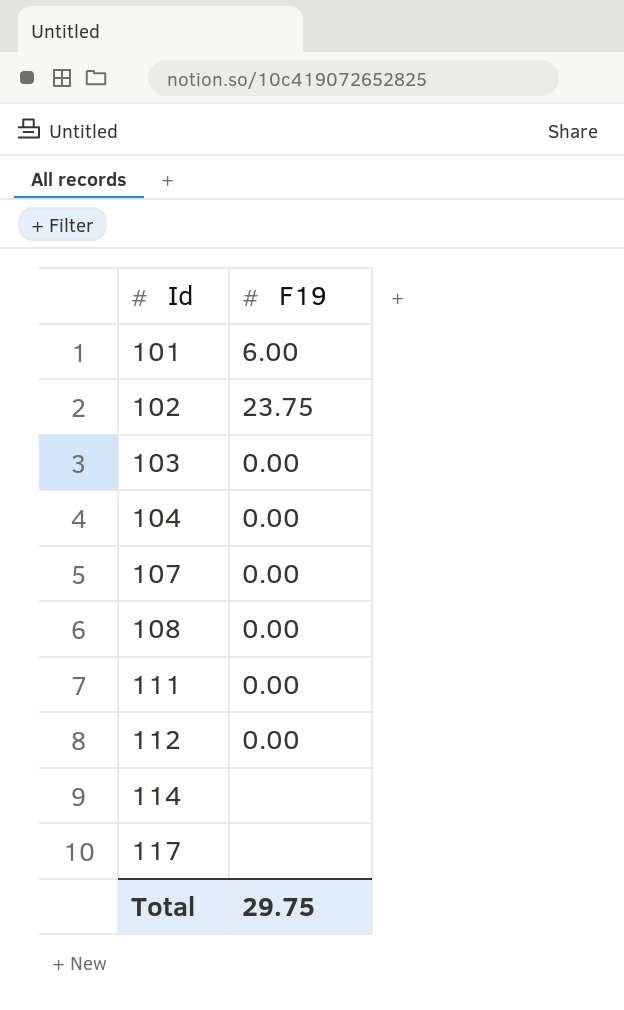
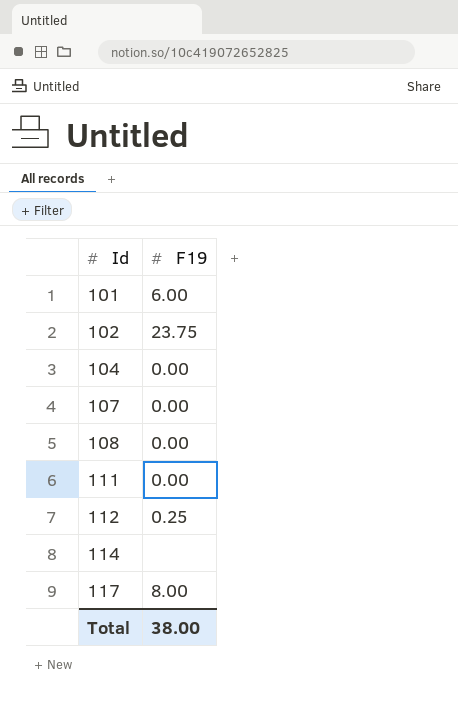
row 103: 0.00 -> none
112 | F19: 0.00 -> 0.25
117 | F19: none -> 8.00
Total | F19: 29.75 -> 38.00

